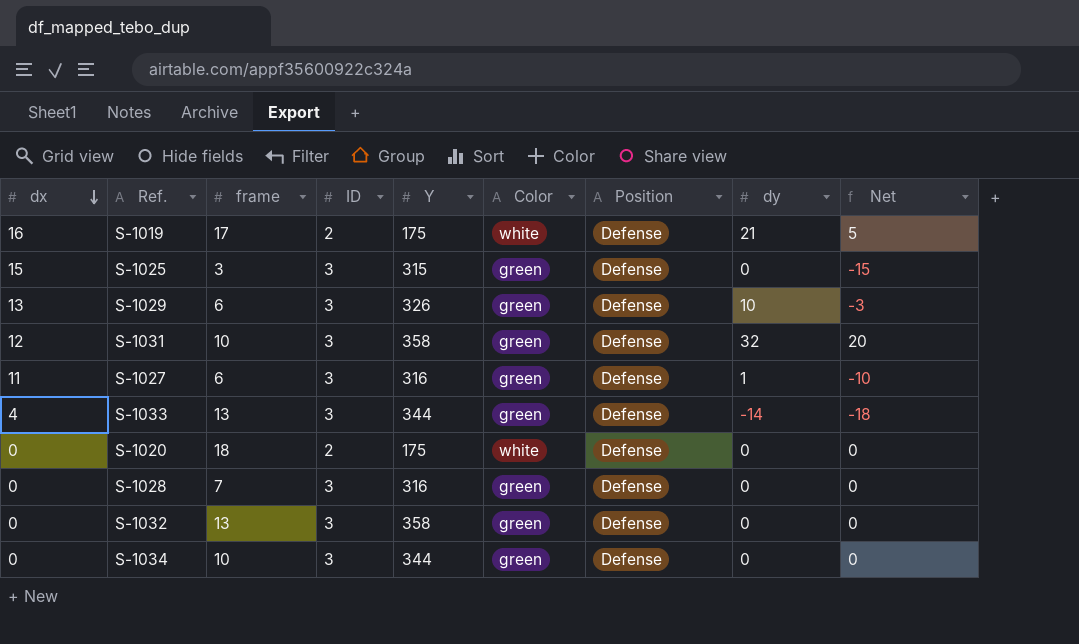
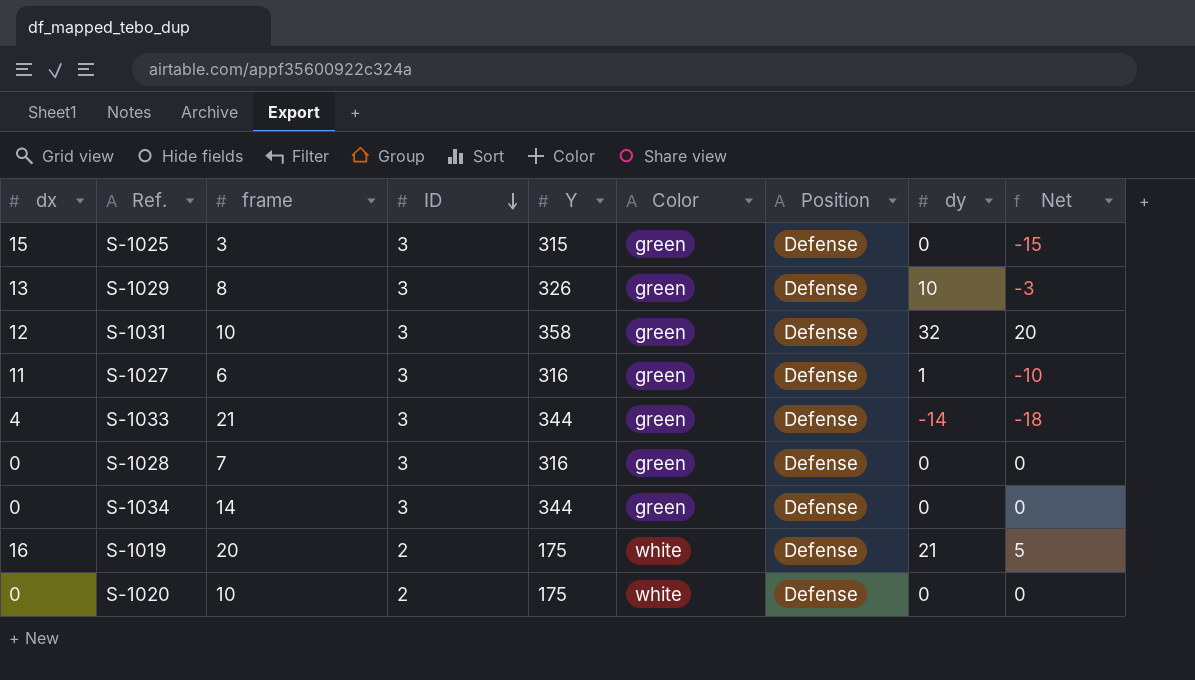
row order: dx descending -> ID descending
row S-1032: 0 | 13 | 3 | 358 | green | Defense | 0 | 0 -> none
S-1029 | frame: 6 -> 8
S-1033 | frame: 13 -> 21
S-1034 | frame: 10 -> 14
S-1019 | frame: 17 -> 20
S-1020 | frame: 18 -> 10

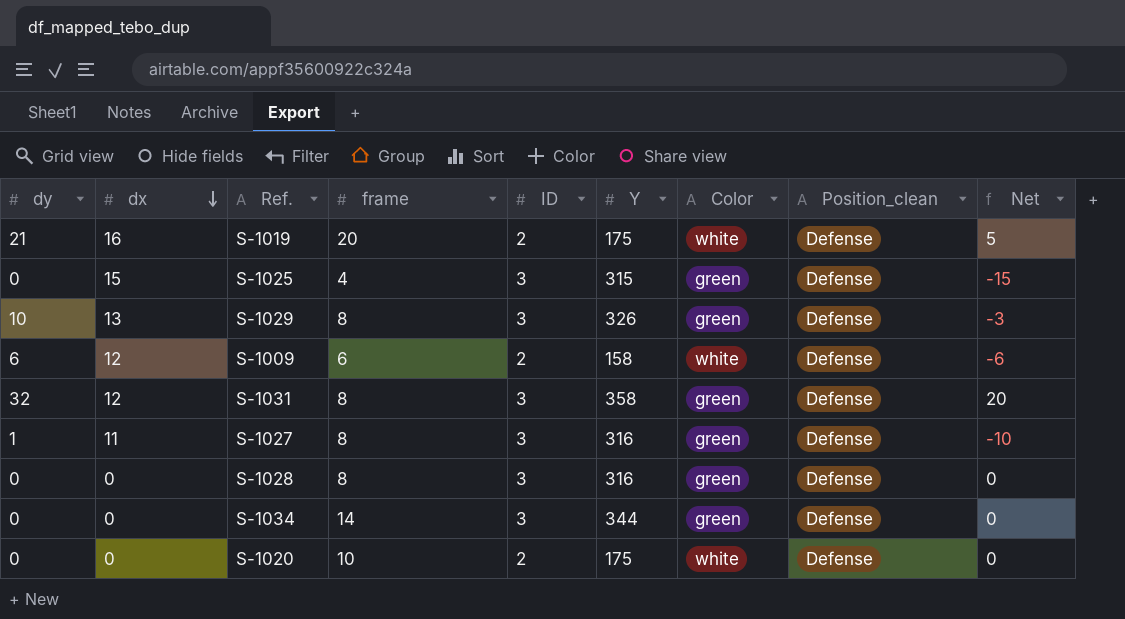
row order: ID descending -> dx descending
column dy | position: 8 -> 1
column name: Position -> Position_clean
row S-1033: 4 | 21 | 3 | 344 | green | Defense | -14 | -18 -> none
S-1025 | frame: 3 -> 4
row S-1009: none -> 6 | 12 | 6 | 2 | 158 | white | Defense | -6
S-1031 | frame: 10 -> 8
S-1027 | frame: 6 -> 8
S-1028 | frame: 7 -> 8

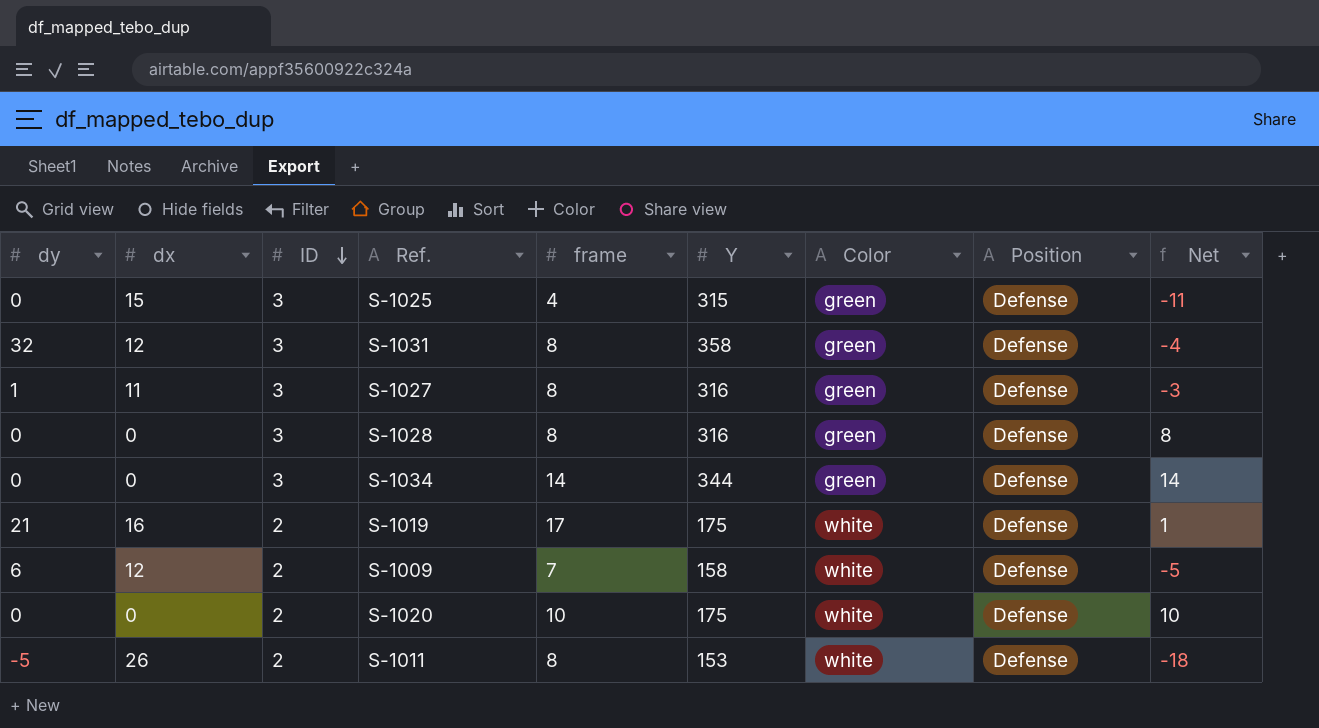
row order: dx descending -> ID descending
column ID | position: 5 -> 3
column name: Position_clean -> Position
column Net | formula: [dy] - [dx] -> [frame] - [dx]
row S-1029: 10 | 13 | 8 | 3 | 326 | green | Defense | -3 -> none
S-1019 | frame: 20 -> 17
S-1009 | frame: 6 -> 7
row S-1011: none -> -5 | 26 | 2 | 8 | 153 | white | Defense | -18

